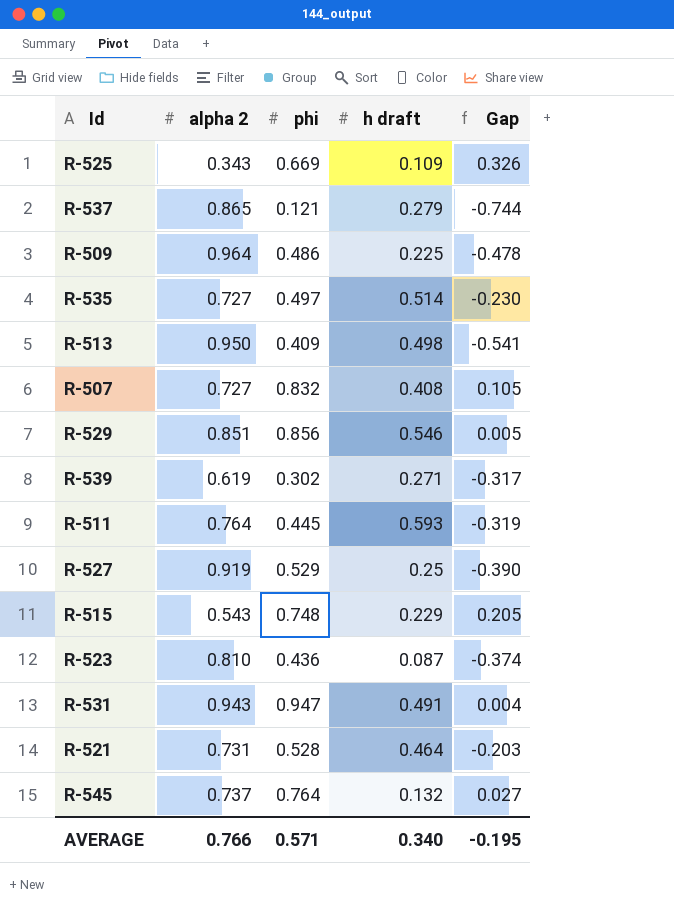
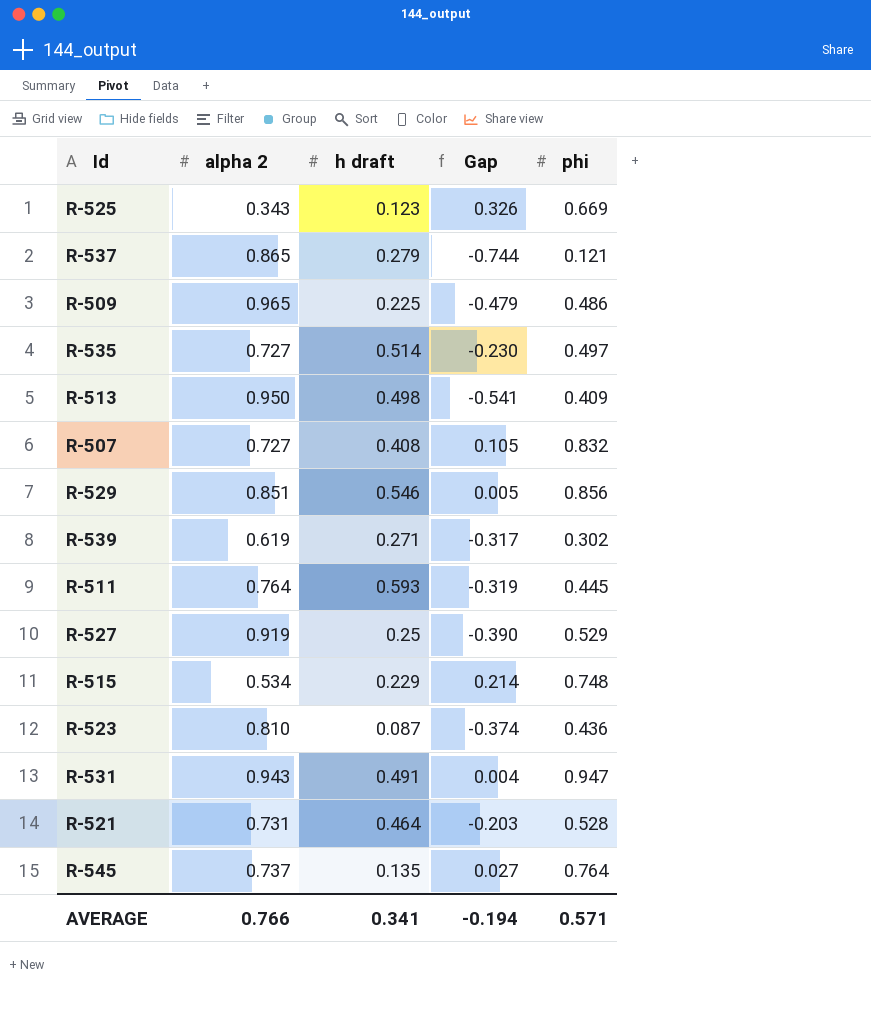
column phi | position: 3 -> 5
R-525 | h draft: 0.109 -> 0.123
R-509 | alpha 2: 0.964 -> 0.965
R-509 | Gap: -0.478 -> -0.479
R-515 | alpha 2: 0.543 -> 0.534
R-515 | Gap: 0.205 -> 0.214
R-545 | h draft: 0.132 -> 0.135
AVERAGE | h draft: 0.340 -> 0.341
AVERAGE | Gap: -0.195 -> -0.194

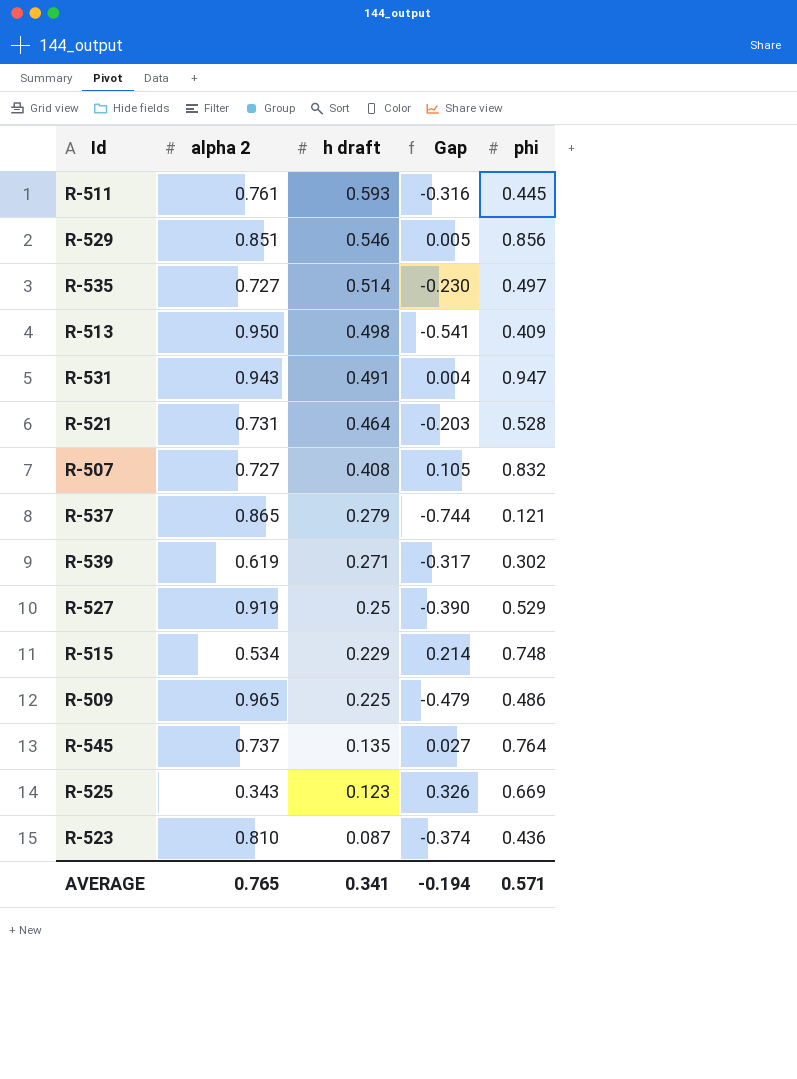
row order: none -> h draft descending
R-511 | alpha 2: 0.764 -> 0.761
R-511 | Gap: -0.319 -> -0.316
AVERAGE | alpha 2: 0.766 -> 0.765

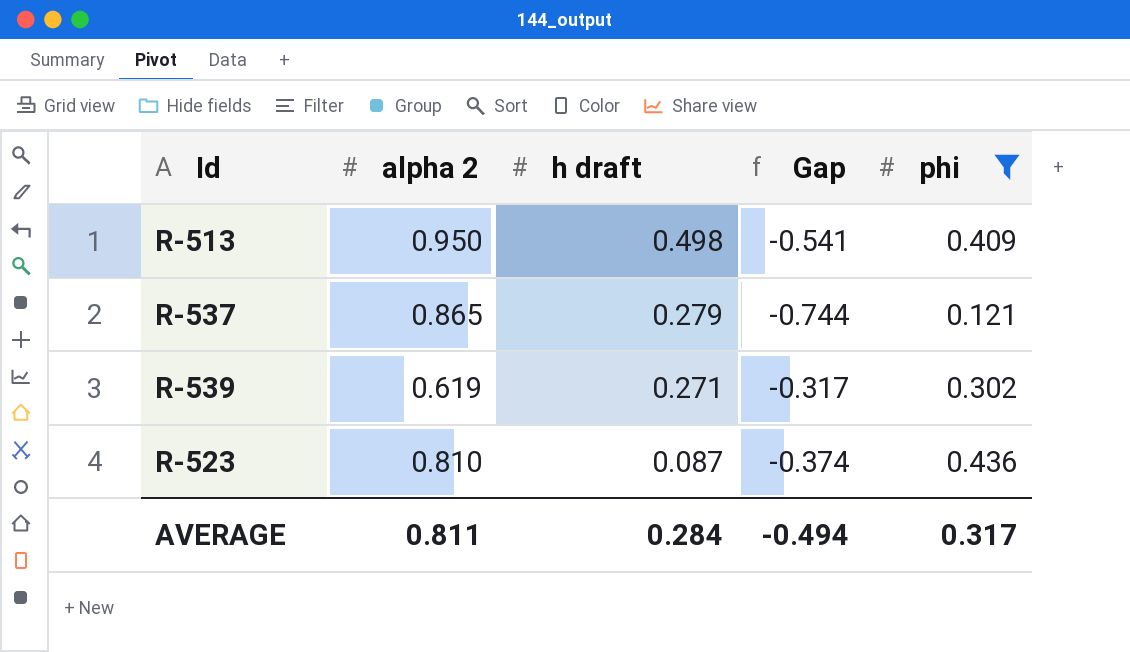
filter: none -> phi <= 0.436
AVERAGE | alpha 2: 0.765 -> 0.811
AVERAGE | h draft: 0.341 -> 0.284
AVERAGE | Gap: -0.194 -> -0.494
AVERAGE | phi: 0.571 -> 0.317

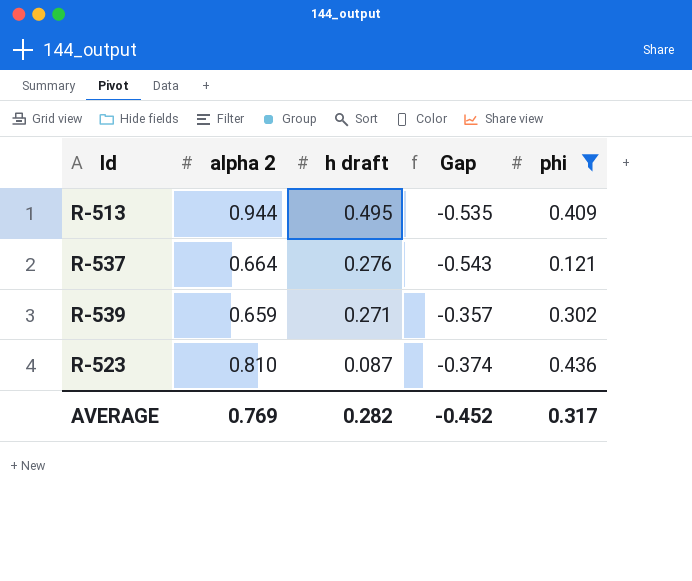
R-513 | alpha 2: 0.950 -> 0.944
R-513 | h draft: 0.498 -> 0.495
R-513 | Gap: -0.541 -> -0.535
R-537 | alpha 2: 0.865 -> 0.664
R-537 | h draft: 0.279 -> 0.276
R-537 | Gap: -0.744 -> -0.543
R-539 | alpha 2: 0.619 -> 0.659
R-539 | Gap: -0.317 -> -0.357
AVERAGE | alpha 2: 0.811 -> 0.769
AVERAGE | h draft: 0.284 -> 0.282
AVERAGE | Gap: -0.494 -> -0.452

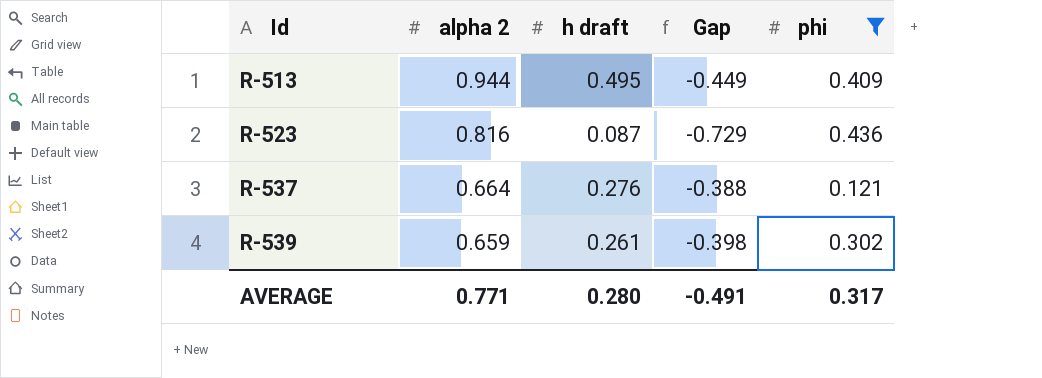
row order: h draft descending -> Id ascending
column Gap | formula: [phi] - [alpha 2] -> [h draft] - [alpha 2]
R-523 | alpha 2: 0.810 -> 0.816
R-539 | h draft: 0.271 -> 0.261
AVERAGE | alpha 2: 0.769 -> 0.771
AVERAGE | h draft: 0.282 -> 0.280
AVERAGE | Gap: -0.452 -> -0.491

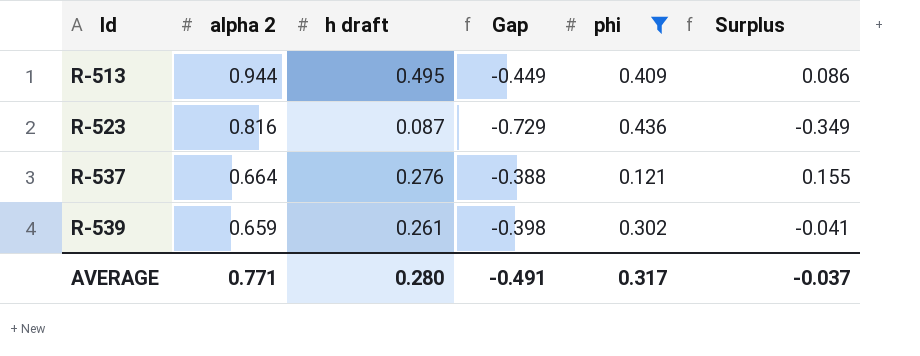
column Surplus | formula: none -> [h draft] - [phi]

